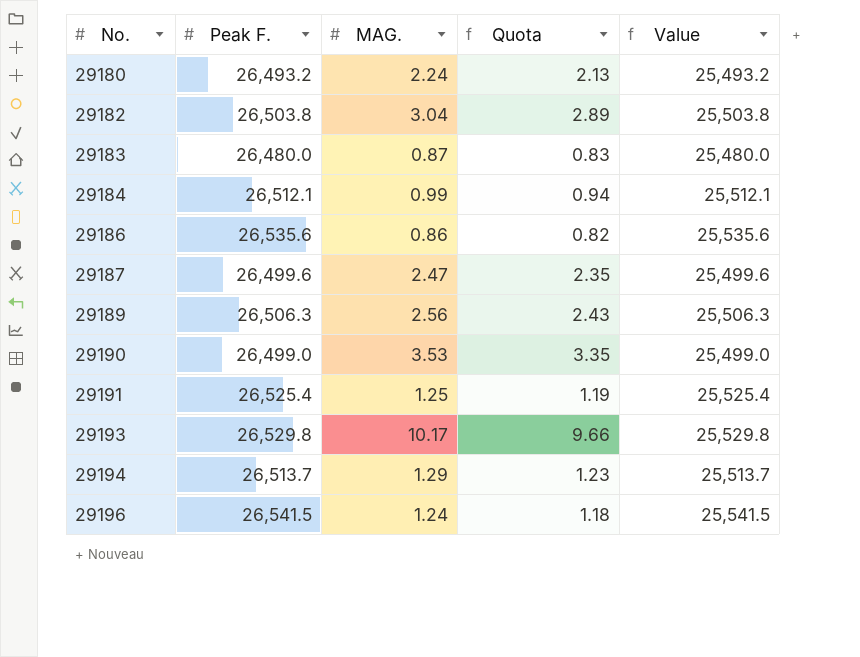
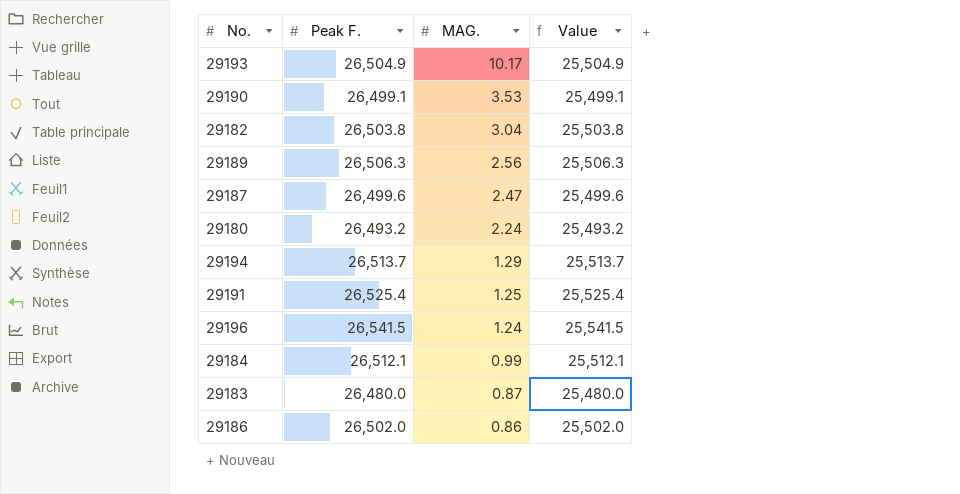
row order: No. ascending -> MAG. descending
column Quota | formula: [MAG.] * 0.95 -> none
29193 | Peak F.: 26,529.8 -> 26,504.9
29193 | Value: 25,529.8 -> 25,504.9
29190 | Peak F.: 26,499.0 -> 26,499.1
29190 | Value: 25,499.0 -> 25,499.1
29186 | Peak F.: 26,535.6 -> 26,502.0
29186 | Value: 25,535.6 -> 25,502.0

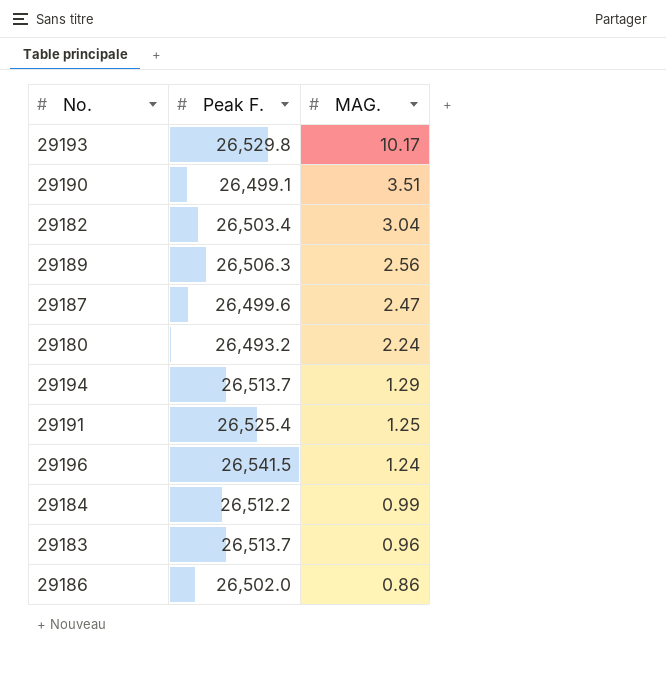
column Value | formula: [Peak F.] - 1000 -> none
29193 | Peak F.: 26,504.9 -> 26,529.8
29190 | MAG.: 3.53 -> 3.51
29182 | Peak F.: 26,503.8 -> 26,503.4
29184 | Peak F.: 26,512.1 -> 26,512.2
29183 | Peak F.: 26,480.0 -> 26,513.7
29183 | MAG.: 0.87 -> 0.96

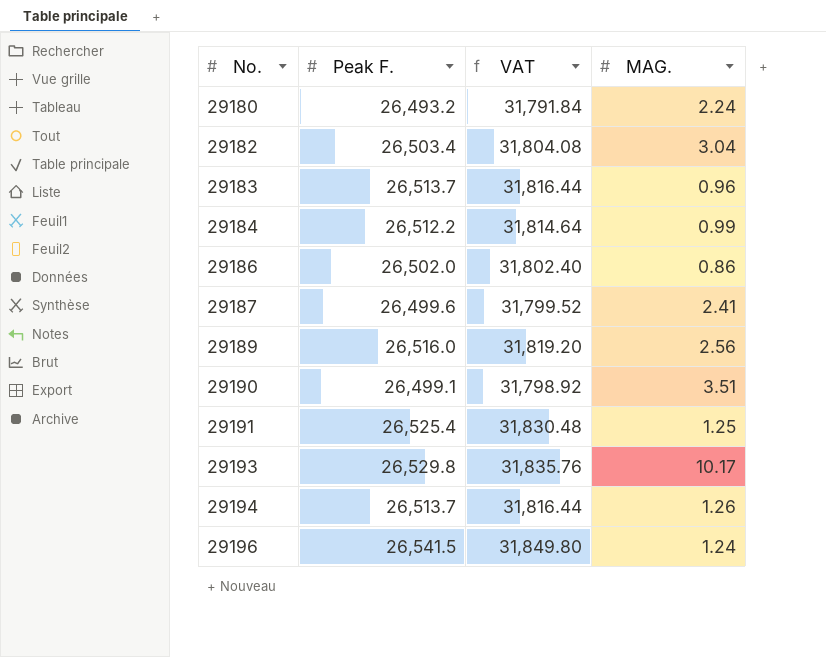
row order: MAG. descending -> No. ascending
column VAT | formula: none -> [Peak F.] * 1.2
29187 | MAG.: 2.47 -> 2.41
29189 | Peak F.: 26,506.3 -> 26,516.0
29194 | MAG.: 1.29 -> 1.26

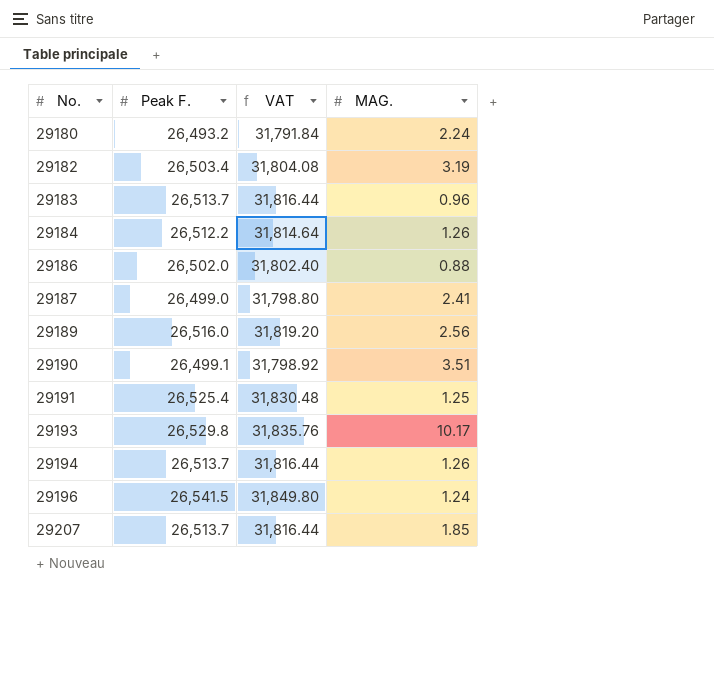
29182 | MAG.: 3.04 -> 3.19
29184 | MAG.: 0.99 -> 1.26
29186 | MAG.: 0.86 -> 0.88
29187 | Peak F.: 26,499.6 -> 26,499.0
29187 | VAT: 31,799.52 -> 31,798.80
row 29207: none -> 26,513.7 | 31,816.44 | 1.85

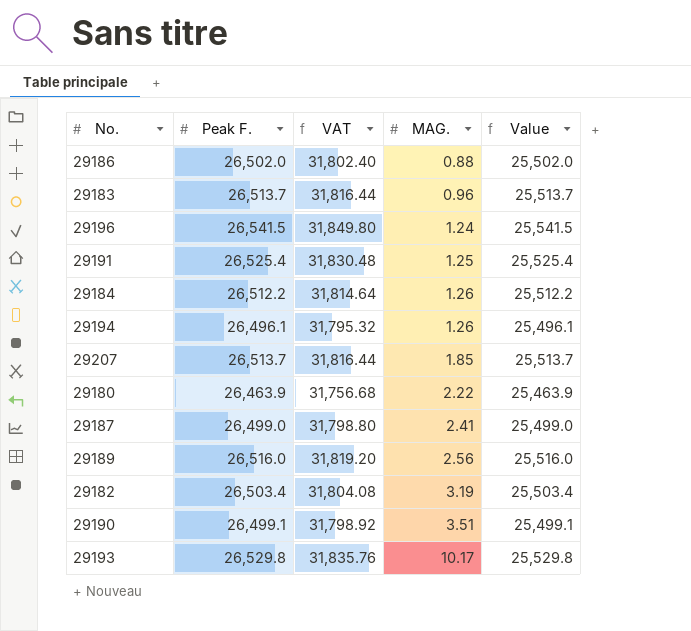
row order: No. ascending -> MAG. ascending
column Value | formula: none -> [Peak F.] - 1000
29194 | Peak F.: 26,513.7 -> 26,496.1
29194 | VAT: 31,816.44 -> 31,795.32
29180 | Peak F.: 26,493.2 -> 26,463.9
29180 | VAT: 31,791.84 -> 31,756.68
29180 | MAG.: 2.24 -> 2.22

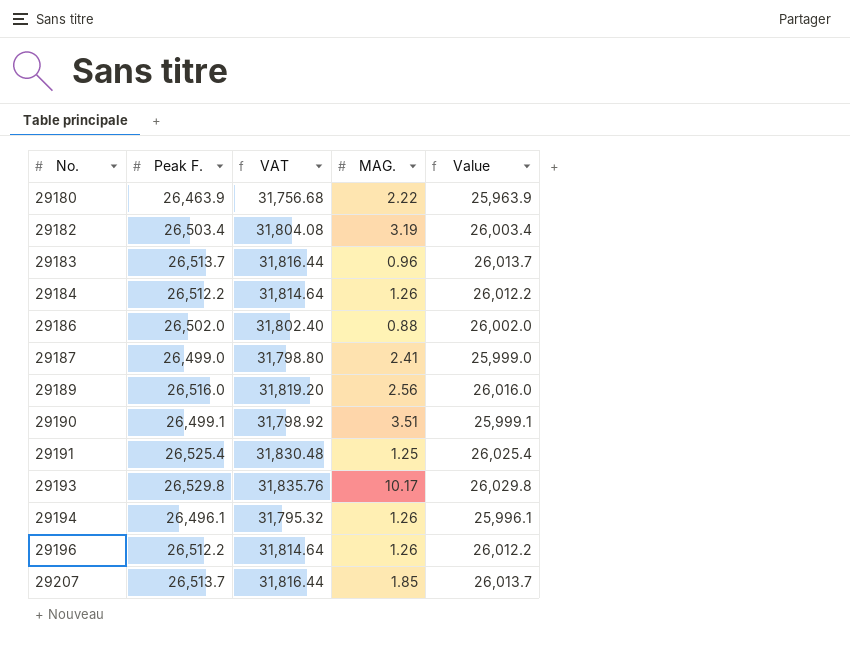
row order: MAG. ascending -> No. ascending
column Value | formula: [Peak F.] - 1000 -> [Peak F.] - 500
29196 | Peak F.: 26,541.5 -> 26,512.2
29196 | VAT: 31,849.80 -> 31,814.64
29196 | MAG.: 1.24 -> 1.26

